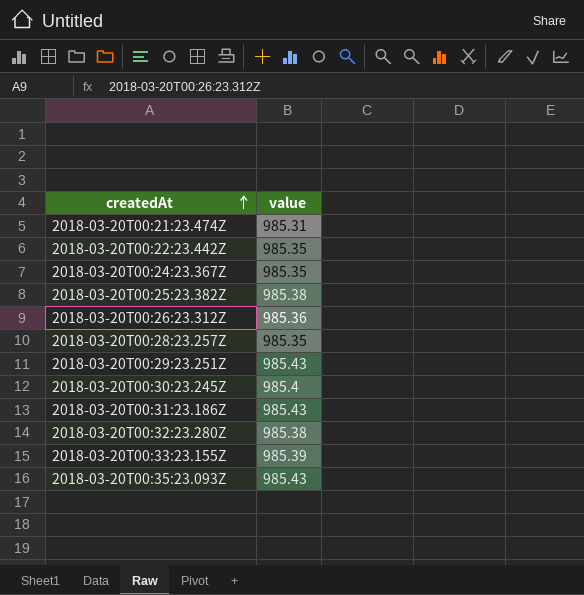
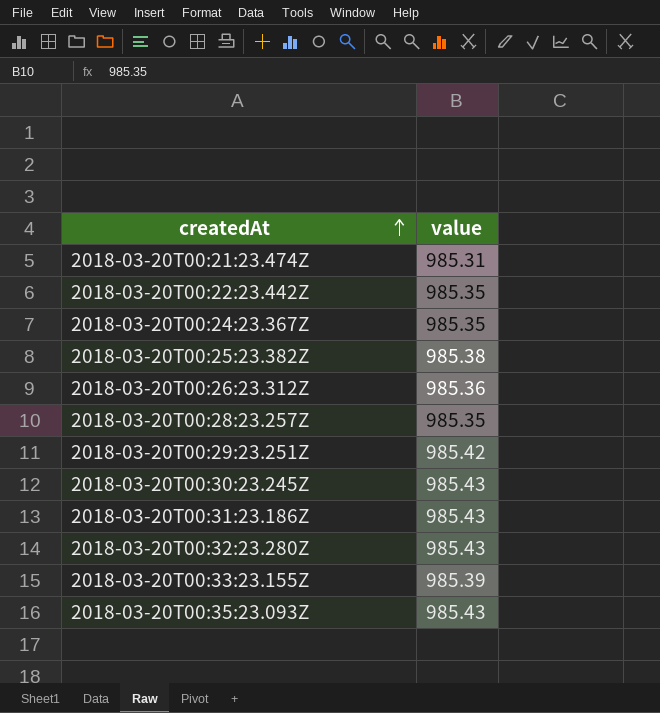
2018-03-20T00:29:23.251Z | value: 985.43 -> 985.42
2018-03-20T00:30:23.245Z | value: 985.4 -> 985.43
2018-03-20T00:32:23.280Z | value: 985.38 -> 985.43

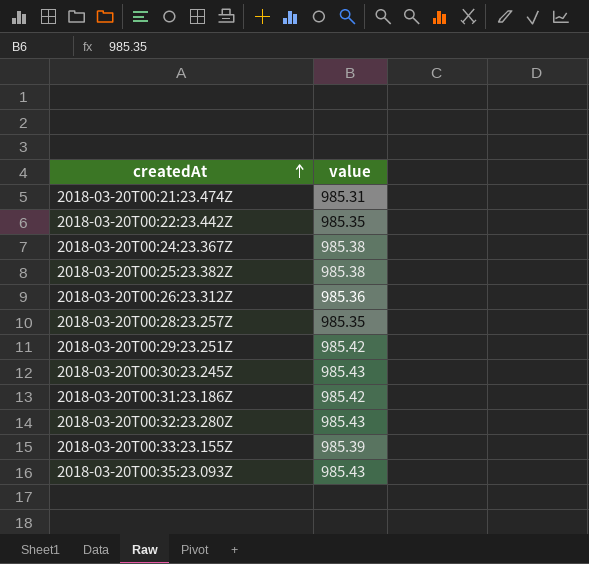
2018-03-20T00:24:23.367Z | value: 985.35 -> 985.38
2018-03-20T00:31:23.186Z | value: 985.43 -> 985.42

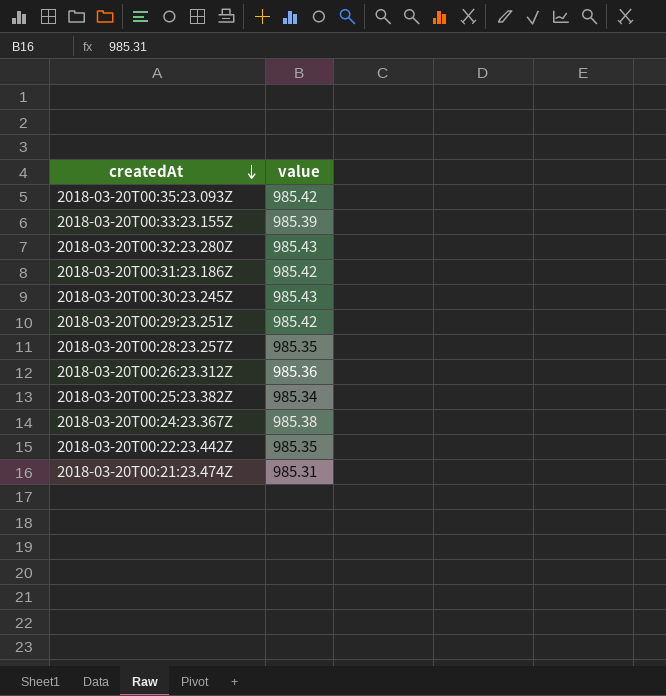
row order: createdAt ascending -> createdAt descending
2018-03-20T00:35:23.093Z | value: 985.43 -> 985.42
2018-03-20T00:25:23.382Z | value: 985.38 -> 985.34

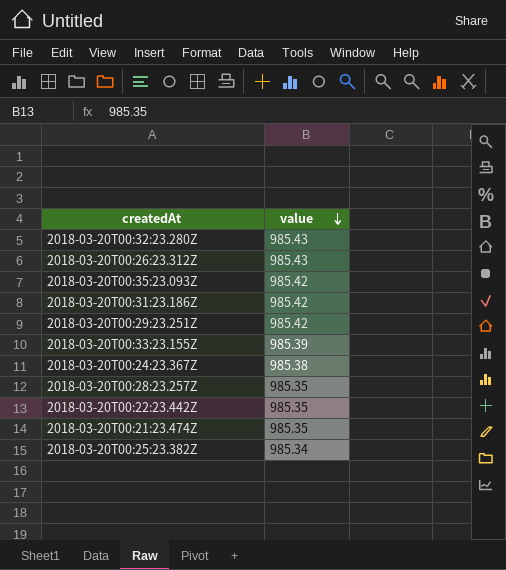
row order: createdAt descending -> value descending
row 2018-03-20T00:30:23.245Z: 985.43 -> none
2018-03-20T00:26:23.312Z | value: 985.36 -> 985.43
2018-03-20T00:21:23.474Z | value: 985.31 -> 985.35

